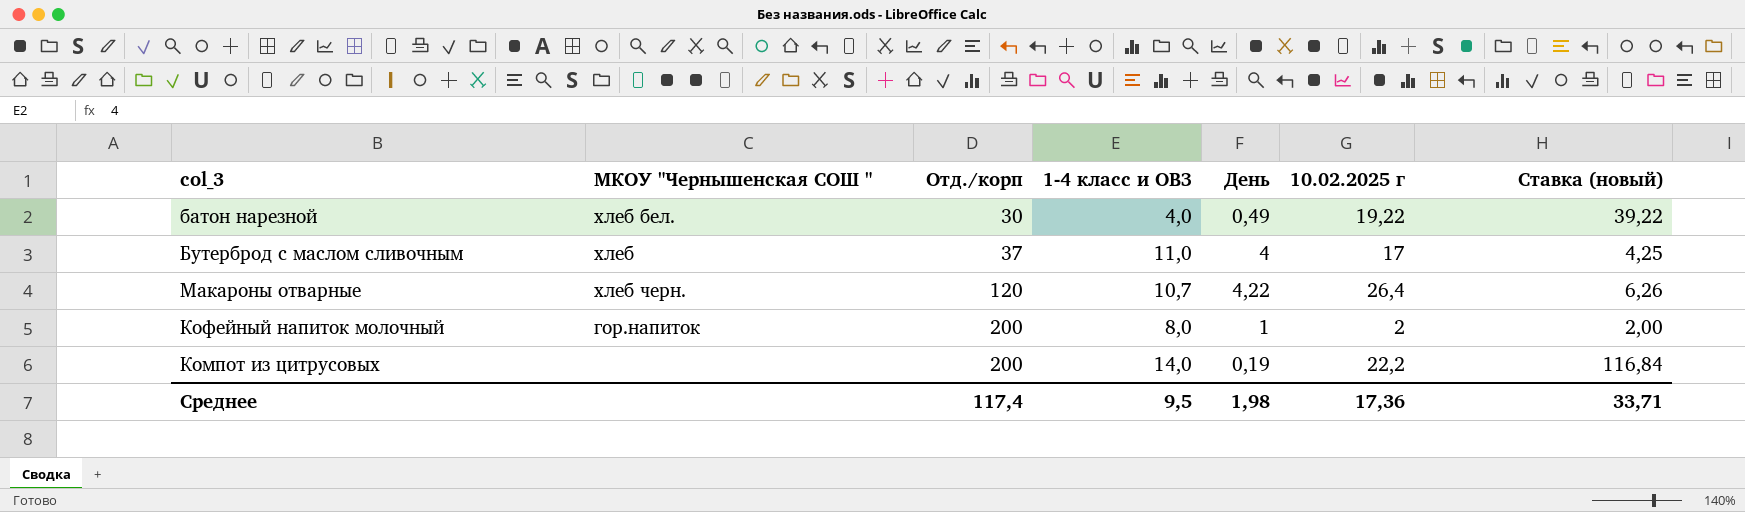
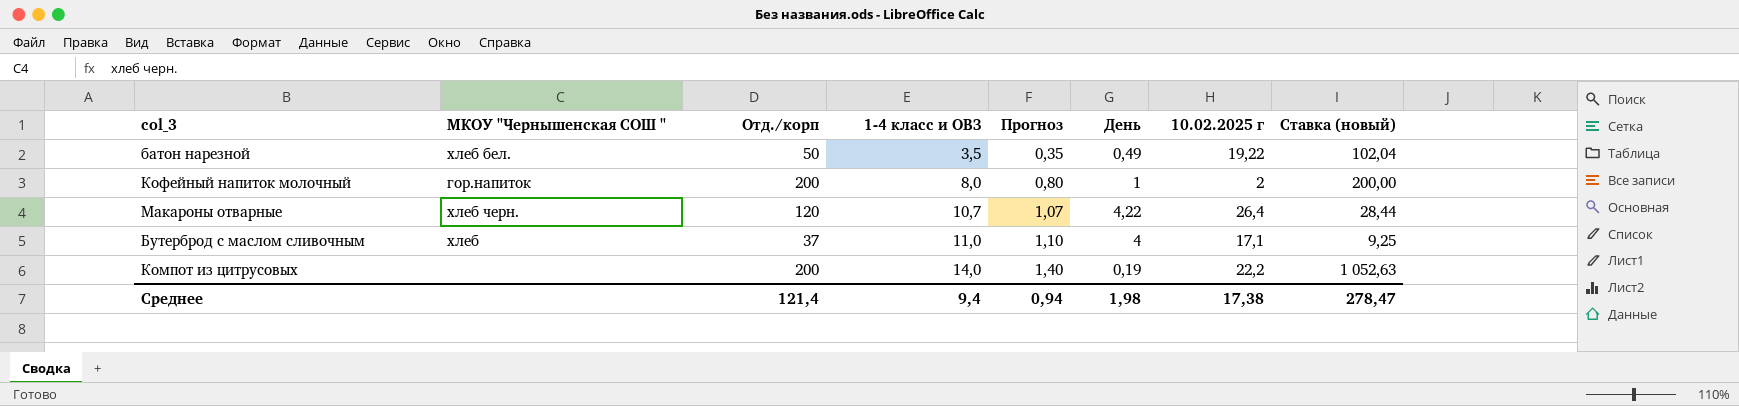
row order: Отд./корп ascending -> 1-4 класс и ОВЗ ascending
column Прогноз | formula: none -> [1-4 класс и ОВЗ] * 0,1
column Ставка (новый) | formula: [10.02.2025 г] / [День] -> [Отд./корп] / [День]
батон нарезной | Отд./корп: 30 -> 50
батон нарезной | 1-4 класс и ОВЗ: 4,0 -> 3,5
Бутерброд с маслом сливочным | 10.02.2025 г: 17 -> 17,1
Среднее | Отд./корп: 117,4 -> 121,4
Среднее | 1-4 класс и ОВЗ: 9,5 -> 9,4
Среднее | 10.02.2025 г: 17,36 -> 17,38
Среднее | Ставка (новый): 33,71 -> 278,47

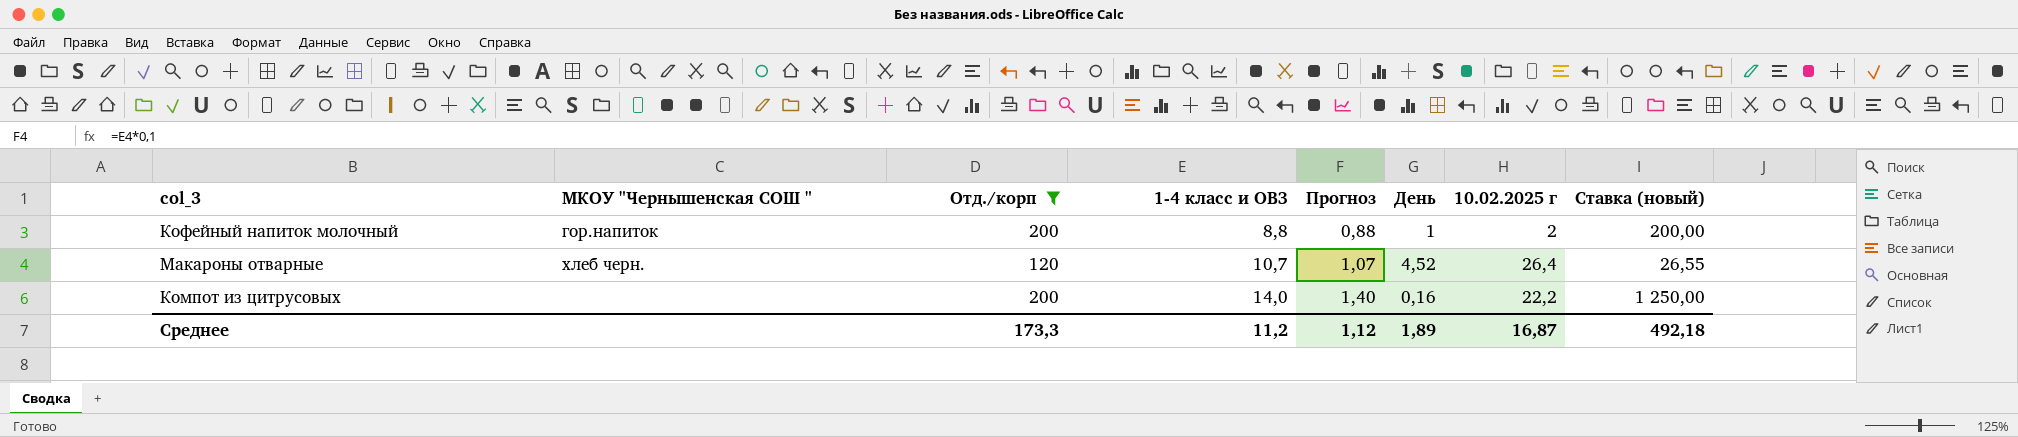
filter: none -> Отд./корп >= 120
Кофейный напиток молочный | 1-4 класс и ОВЗ: 8,0 -> 8,8
Кофейный напиток молочный | Прогноз: 0,80 -> 0,88
Макароны отварные | День: 4,22 -> 4,52
Макароны отварные | Ставка (новый): 28,44 -> 26,55
Компот из цитрусовых | День: 0,19 -> 0,16
Компот из цитрусовых | Ставка (новый): 1 052,63 -> 1 250,00
Среднее | Отд./корп: 121,4 -> 173,3
Среднее | 1-4 класс и ОВЗ: 9,4 -> 11,2
Среднее | Прогноз: 0,94 -> 1,12
Среднее | День: 1,98 -> 1,89
Среднее | 10.02.2025 г: 17,38 -> 16,87
Среднее | Ставка (новый): 278,47 -> 492,18

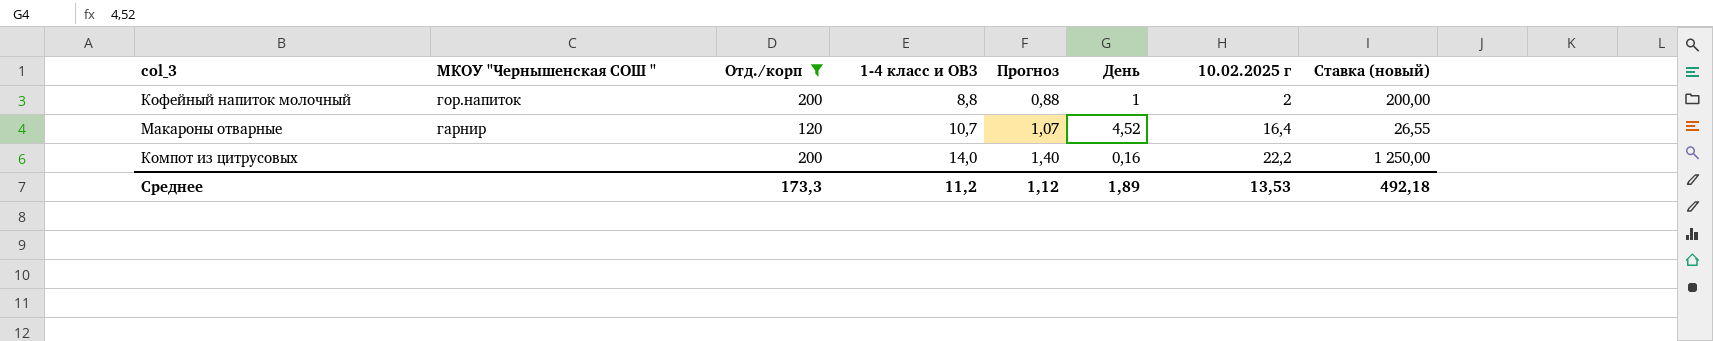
Макароны отварные | МКОУ "Чернышенская СОШ ": хлеб черн. -> гарнир
Макароны отварные | 10.02.2025 г: 26,4 -> 16,4
Среднее | 10.02.2025 г: 16,87 -> 13,53

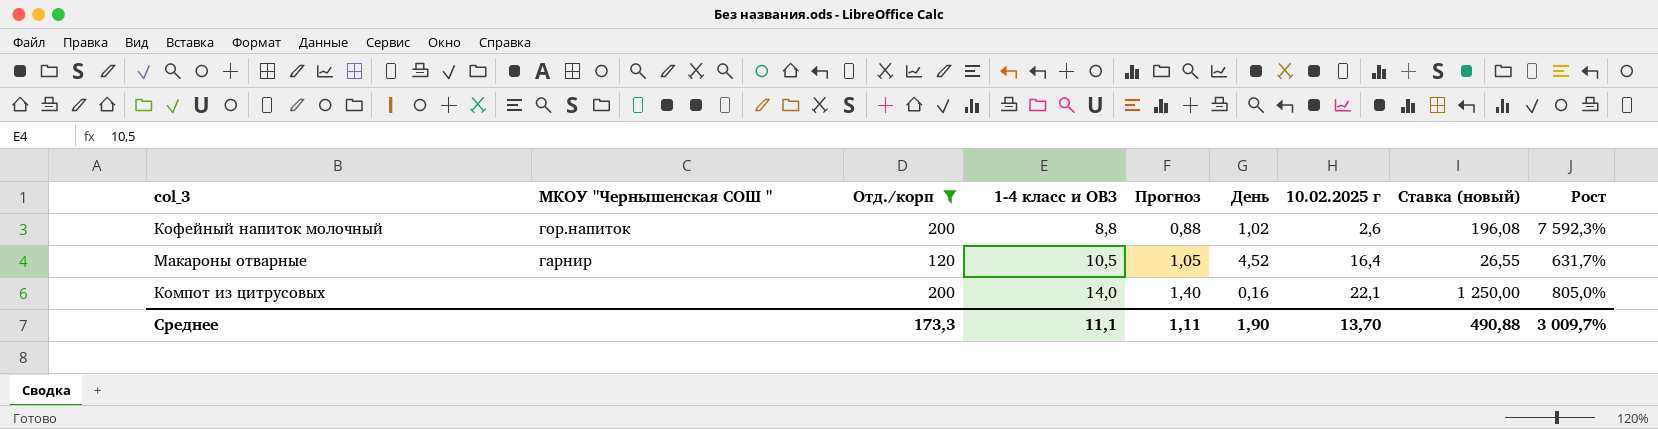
column Рост | formula: none -> ([Отд./корп] - [10.02.2025 г]) / [10.02.2025 г]
Кофейный напиток молочный | День: 1 -> 1,02
Кофейный напиток молочный | 10.02.2025 г: 2 -> 2,6
Кофейный напиток молочный | Ставка (новый): 200,00 -> 196,08
Макароны отварные | 1-4 класс и ОВЗ: 10,7 -> 10,5
Макароны отварные | Прогноз: 1,07 -> 1,05
Компот из цитрусовых | 10.02.2025 г: 22,2 -> 22,1
Среднее | 1-4 класс и ОВЗ: 11,2 -> 11,1
Среднее | Прогноз: 1,12 -> 1,11
Среднее | День: 1,89 -> 1,90
Среднее | 10.02.2025 г: 13,53 -> 13,70
Среднее | Ставка (новый): 492,18 -> 490,88

